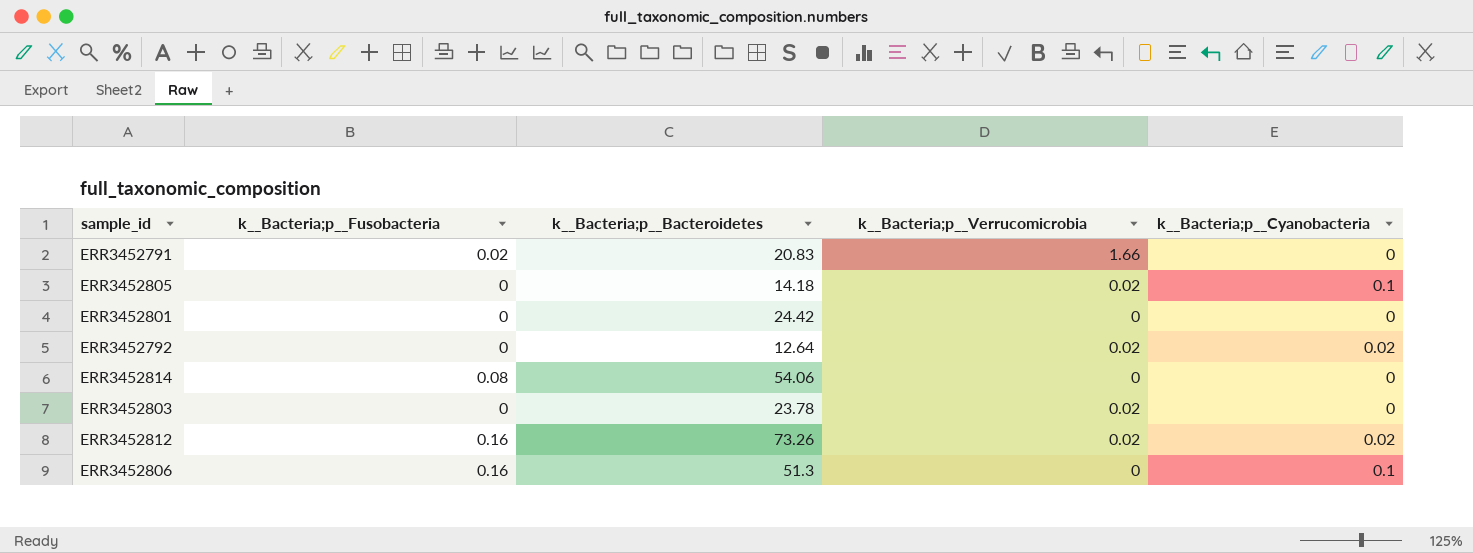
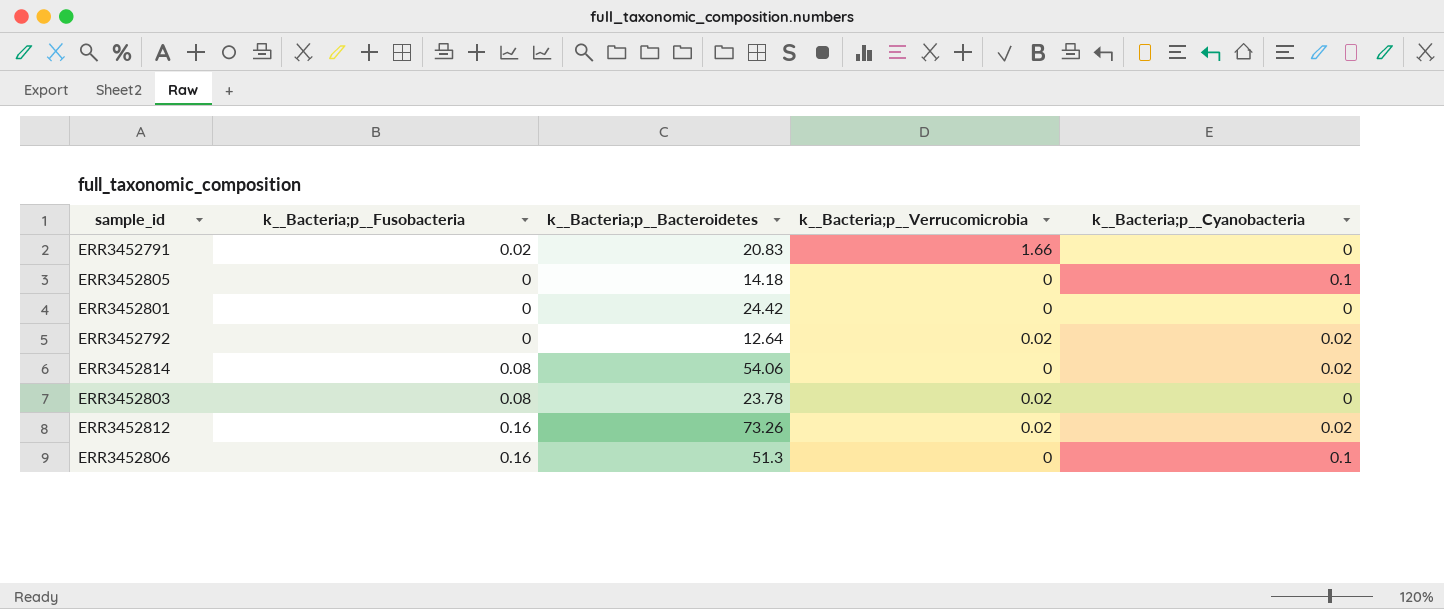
ERR3452805 | k__Bacteria;p__Verrucomicrobia: 0.02 -> 0
ERR3452814 | k__Bacteria;p__Cyanobacteria: 0 -> 0.02
ERR3452803 | k__Bacteria;p__Fusobacteria: 0 -> 0.08

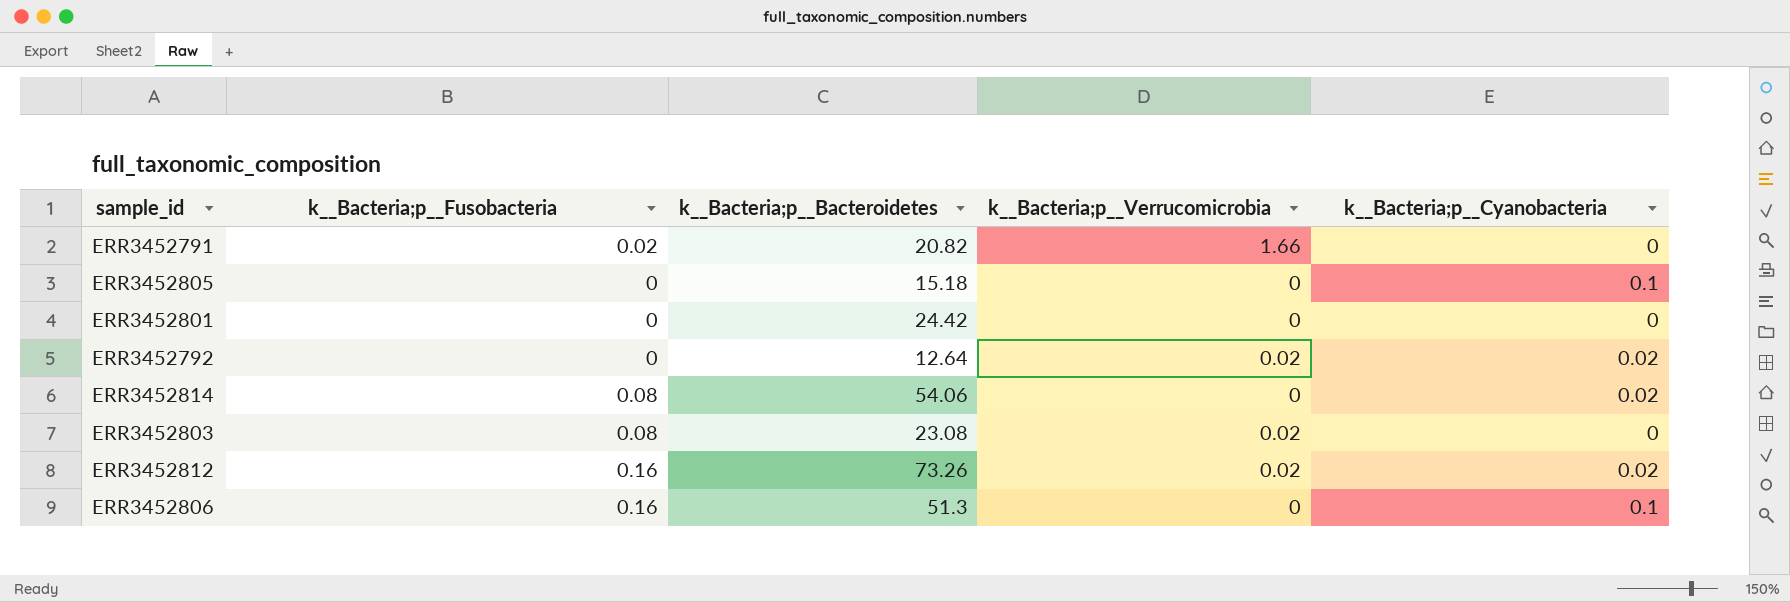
ERR3452791 | k__Bacteria;p__Bacteroidetes: 20.83 -> 20.82
ERR3452805 | k__Bacteria;p__Bacteroidetes: 14.18 -> 15.18
ERR3452803 | k__Bacteria;p__Bacteroidetes: 23.78 -> 23.08

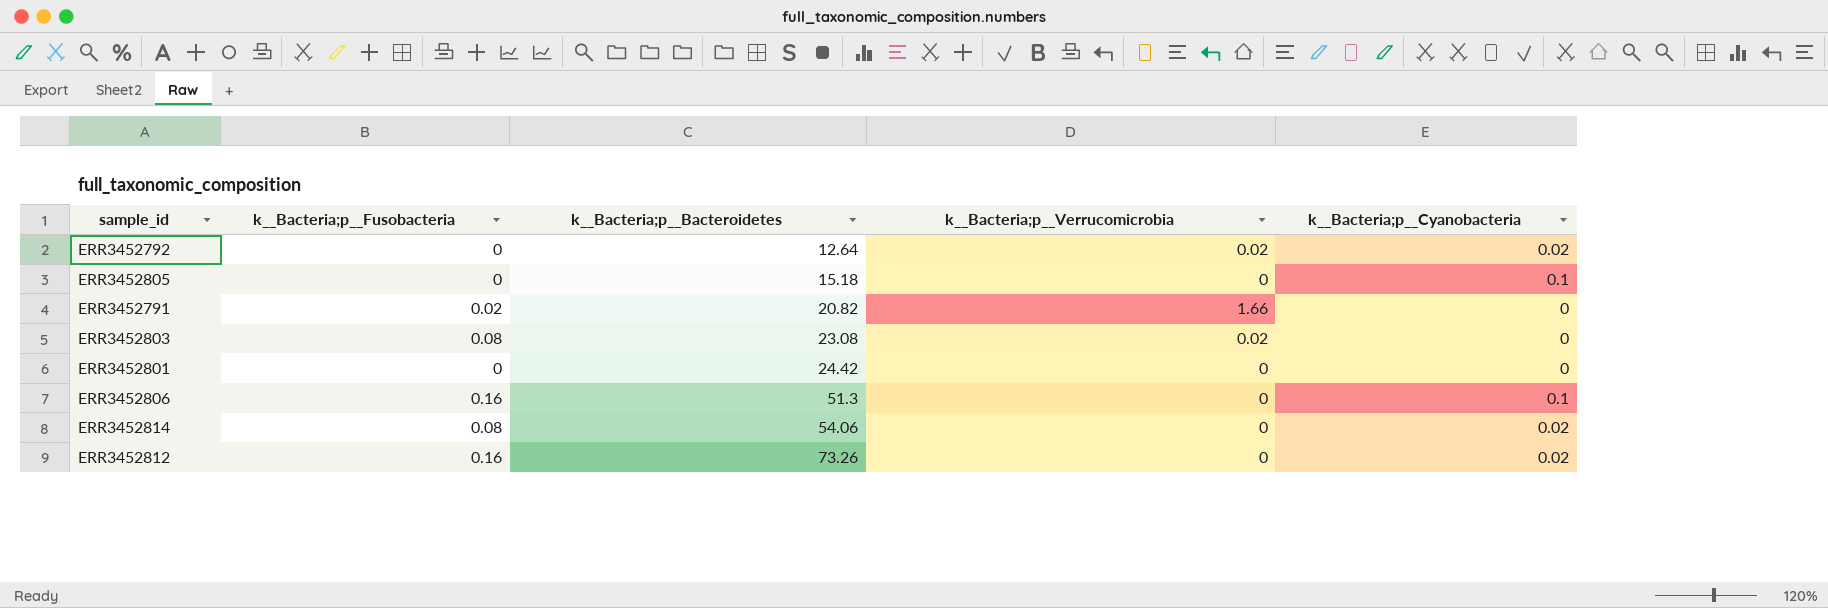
row order: none -> k__Bacteria;p__Bacteroidetes ascending
ERR3452812 | k__Bacteria;p__Verrucomicrobia: 0.02 -> 0

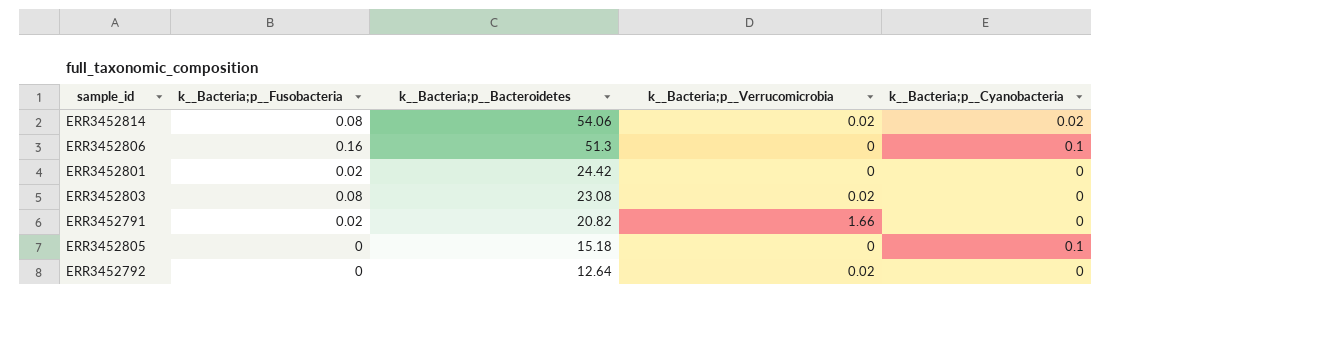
row order: k__Bacteria;p__Bacteroidetes ascending -> k__Bacteria;p__Bacteroidetes descending
row ERR3452812: 0.16 | 73.26 | 0 | 0.02 -> none
ERR3452814 | k__Bacteria;p__Verrucomicrobia: 0 -> 0.02
ERR3452801 | k__Bacteria;p__Fusobacteria: 0 -> 0.02
ERR3452792 | k__Bacteria;p__Cyanobacteria: 0.02 -> 0

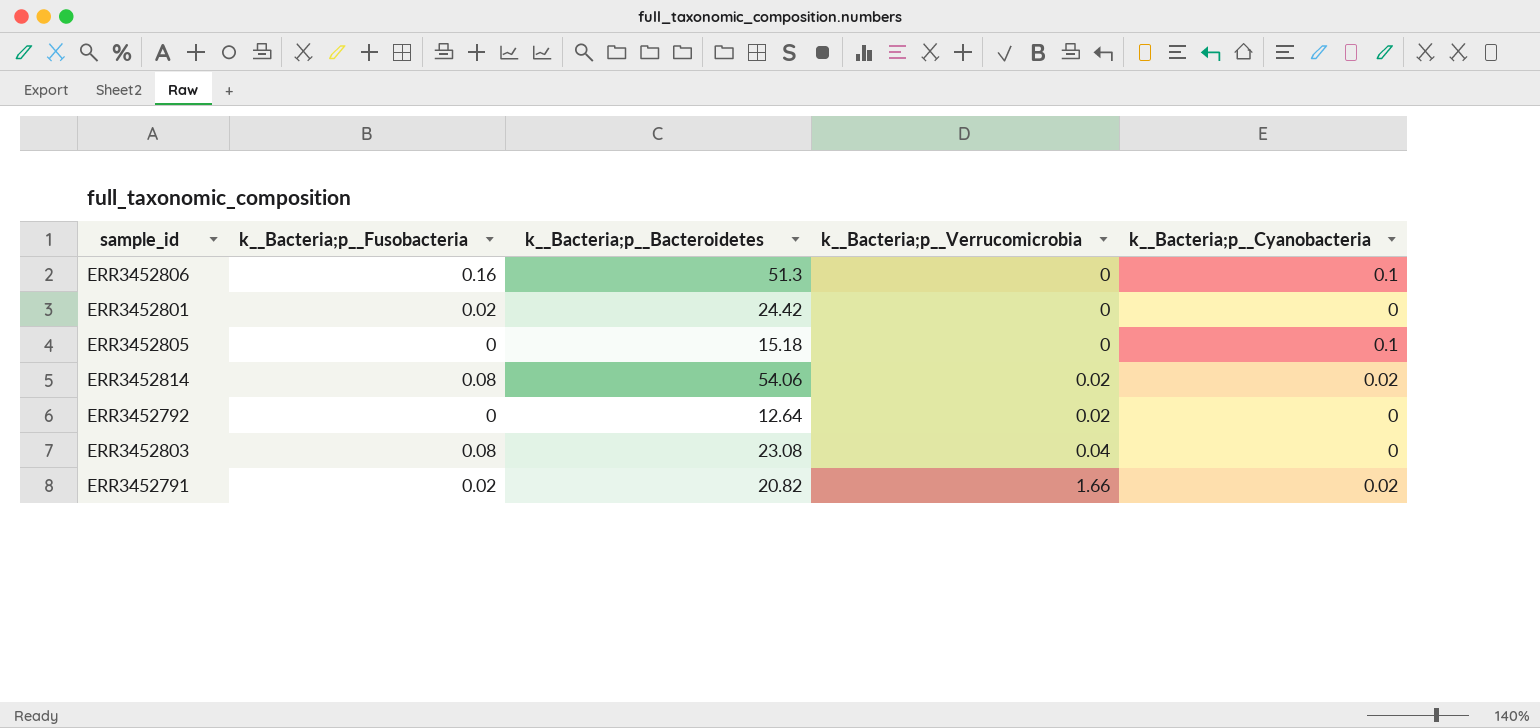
row order: k__Bacteria;p__Bacteroidetes descending -> k__Bacteria;p__Verrucomicrobia ascending
ERR3452803 | k__Bacteria;p__Verrucomicrobia: 0.02 -> 0.04
ERR3452791 | k__Bacteria;p__Cyanobacteria: 0 -> 0.02

